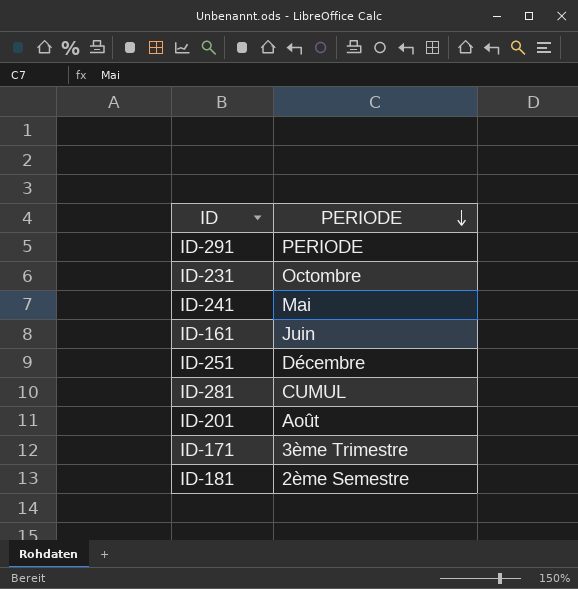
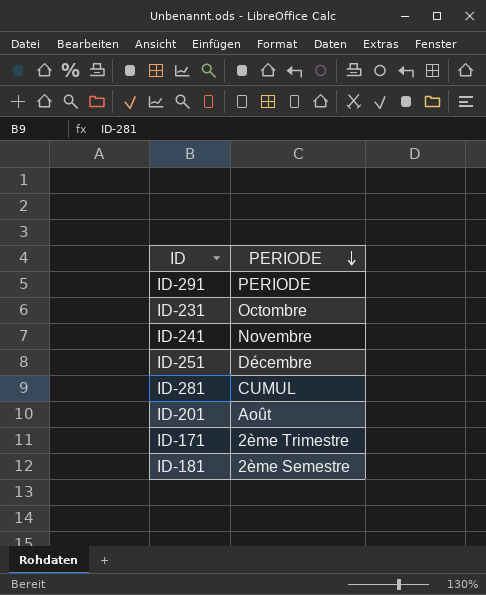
row ID-161: Juin -> none
ID-241 | PERIODE: Mai -> Novembre
ID-171 | PERIODE: 3ème Trimestre -> 2ème Trimestre

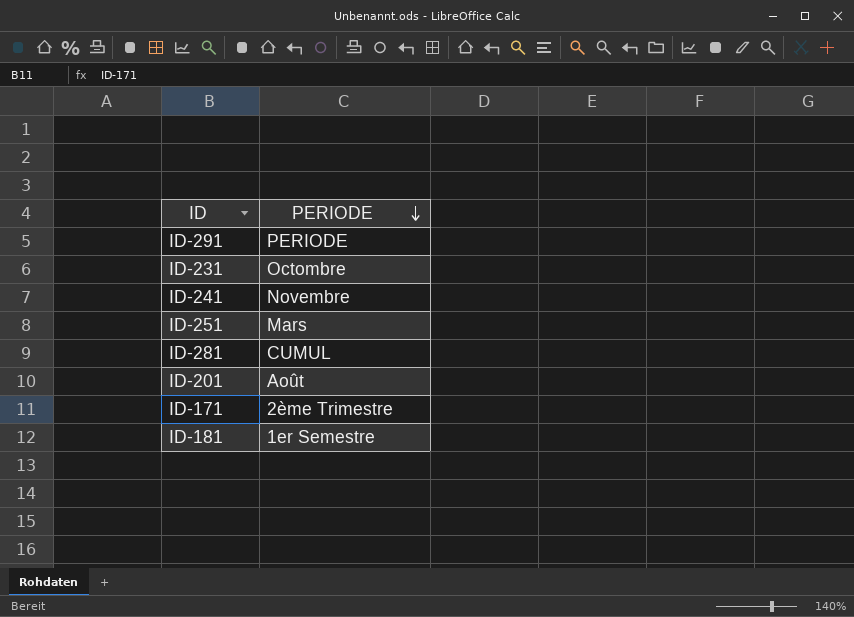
ID-251 | PERIODE: Décembre -> Mars
ID-181 | PERIODE: 2ème Semestre -> 1er Semestre

